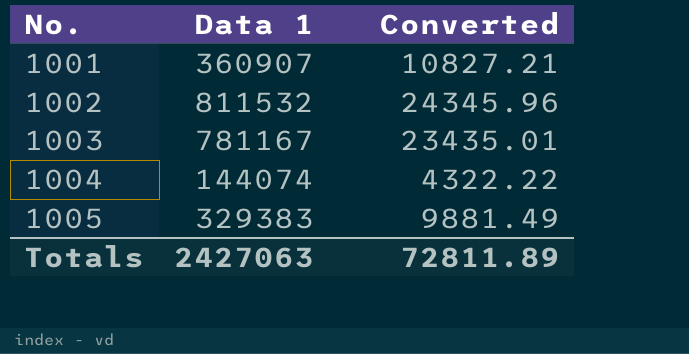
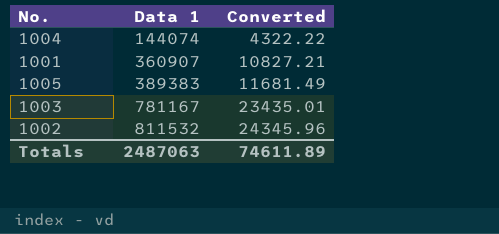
row order: No. ascending -> Data 1 ascending
1005 | Data 1: 329383 -> 389383
1005 | Converted: 9881.49 -> 11681.49
Totals | Data 1: 2427063 -> 2487063
Totals | Converted: 72811.89 -> 74611.89

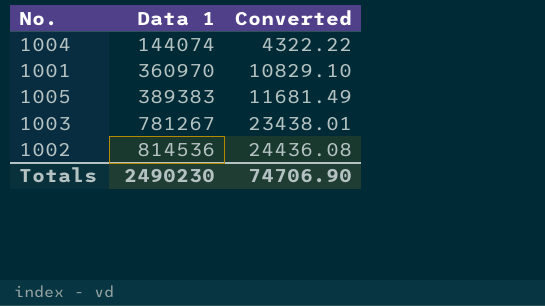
1001 | Data 1: 360907 -> 360970
1001 | Converted: 10827.21 -> 10829.10
1003 | Data 1: 781167 -> 781267
1003 | Converted: 23435.01 -> 23438.01
1002 | Data 1: 811532 -> 814536
1002 | Converted: 24345.96 -> 24436.08
Totals | Data 1: 2487063 -> 2490230
Totals | Converted: 74611.89 -> 74706.90

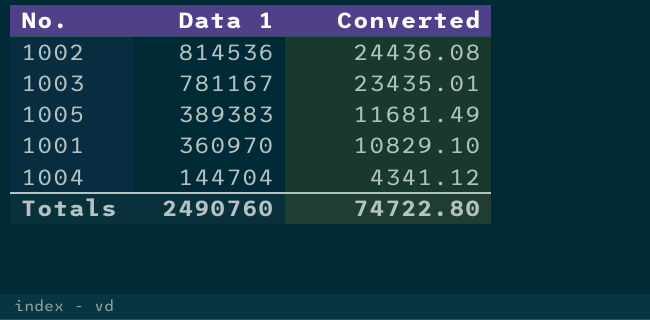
row order: Data 1 ascending -> Data 1 descending
1003 | Data 1: 781267 -> 781167
1003 | Converted: 23438.01 -> 23435.01
1004 | Data 1: 144074 -> 144704
1004 | Converted: 4322.22 -> 4341.12
Totals | Data 1: 2490230 -> 2490760
Totals | Converted: 74706.90 -> 74722.80

